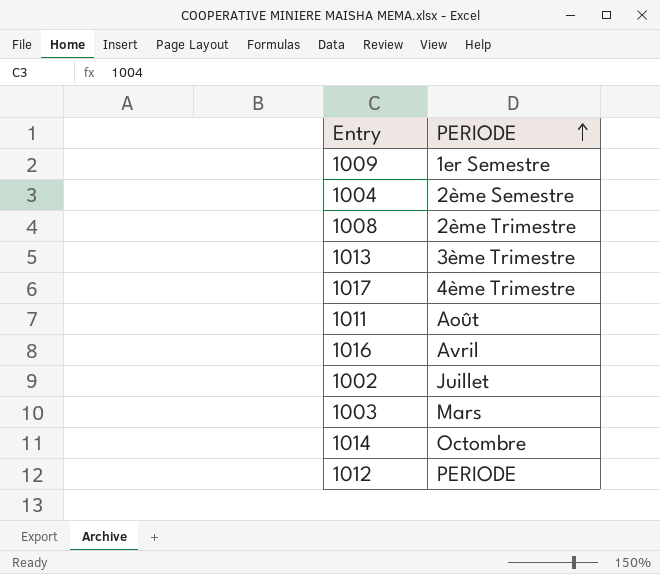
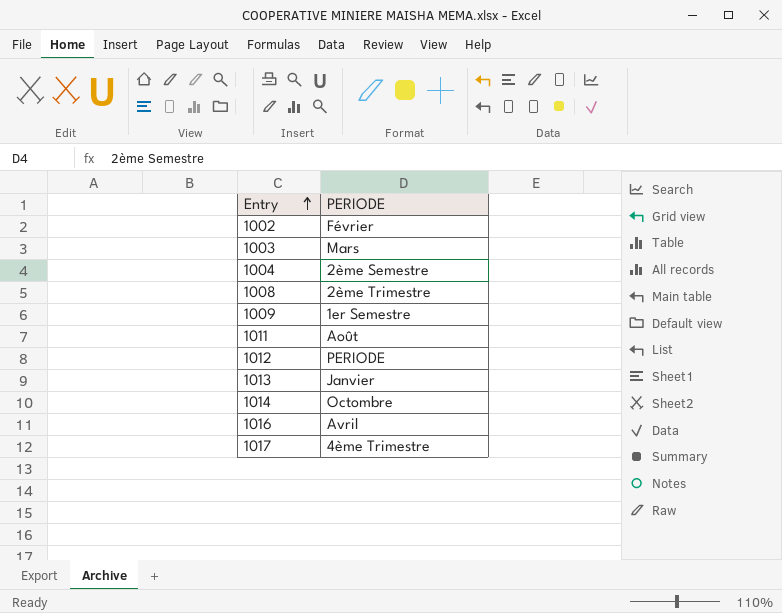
row order: PERIODE ascending -> Entry ascending
1002 | PERIODE: Juillet -> Février
1013 | PERIODE: 3ème Trimestre -> Janvier

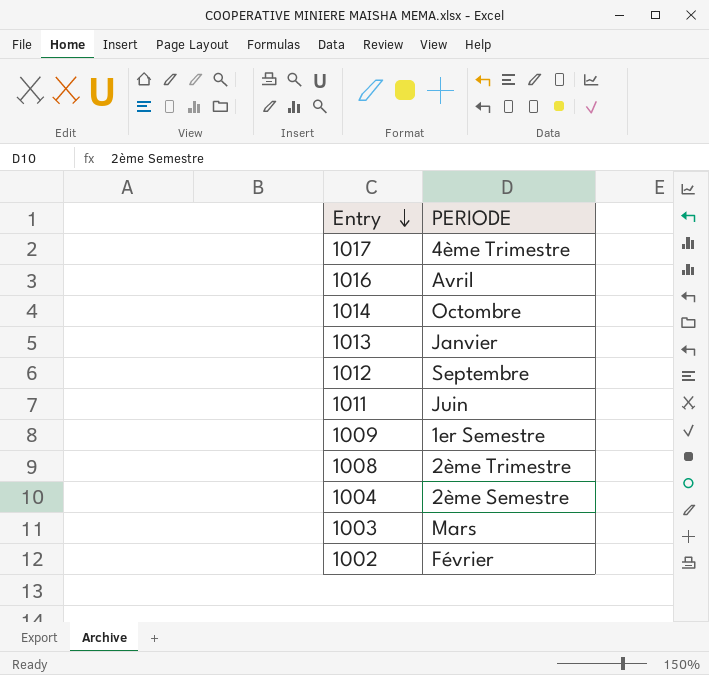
row order: Entry ascending -> Entry descending
1012 | PERIODE: PERIODE -> Septembre
1011 | PERIODE: Août -> Juin

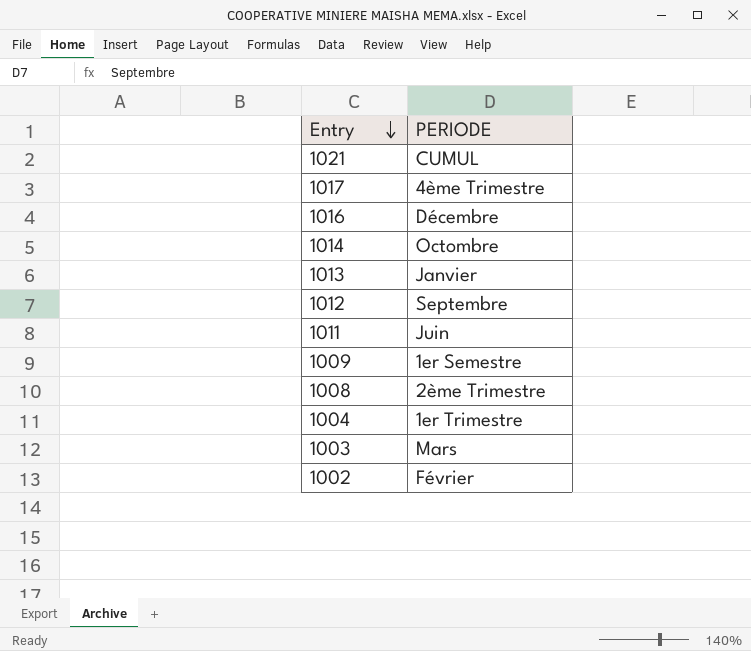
row 1021: none -> CUMUL
1016 | PERIODE: Avril -> Décembre
1004 | PERIODE: 2ème Semestre -> 1er Trimestre

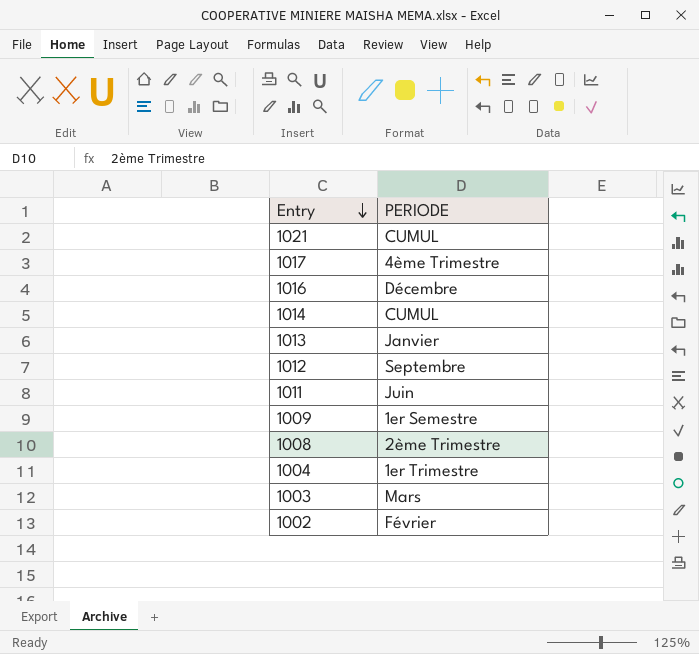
1014 | PERIODE: Octombre -> CUMUL

